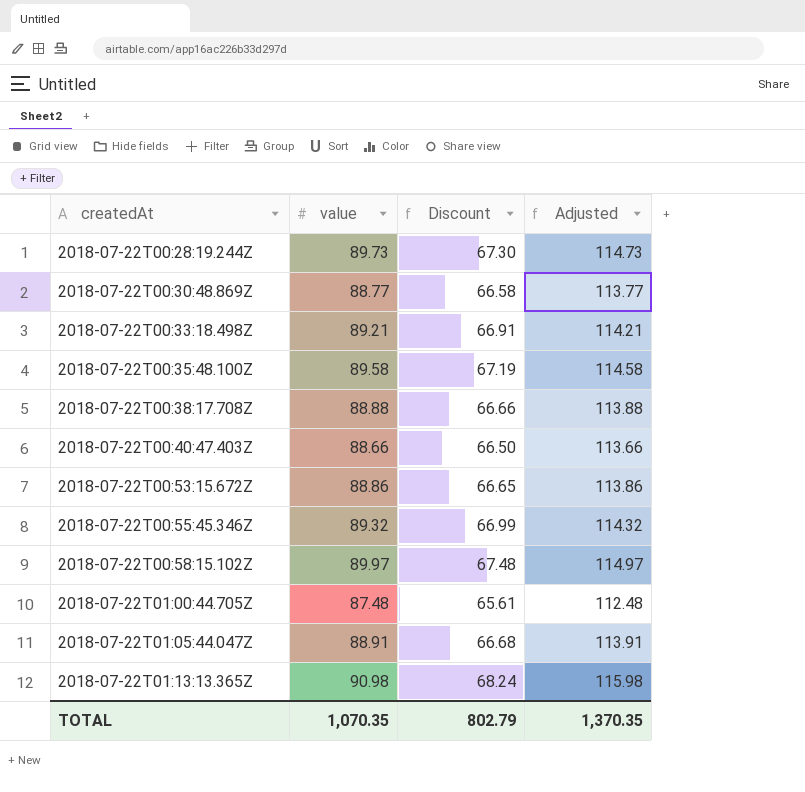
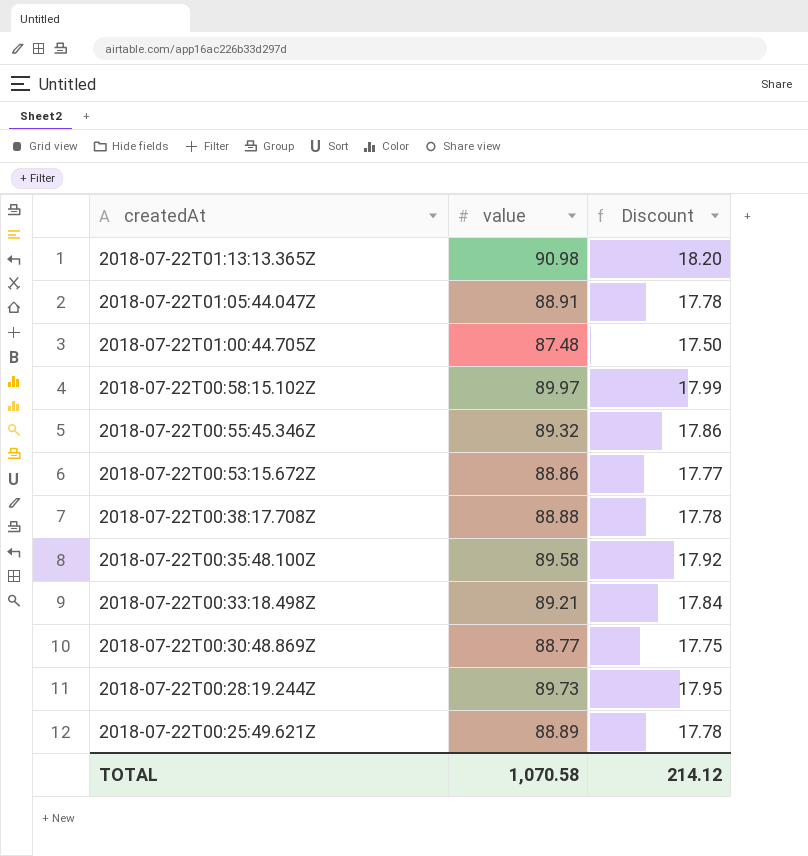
row order: createdAt ascending -> createdAt descending
column Adjusted | formula: [value] + 25 -> none
column Discount | formula: [value] * 0.75 -> [value] * 0.2
row 2018-07-22T00:40:47.403Z: 88.66 | 66.50 | 113.66 -> none
row 2018-07-22T00:25:49.621Z: none -> 88.89 | 17.78
TOTAL | value: 1,070.35 -> 1,070.58
TOTAL | Discount: 802.79 -> 214.12

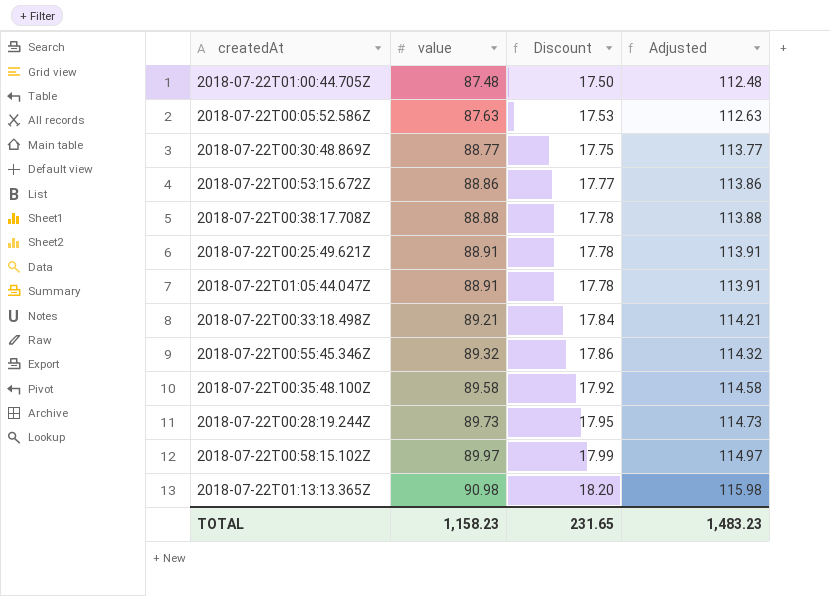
row order: createdAt descending -> value ascending
column Adjusted | formula: none -> [value] + 25
row 2018-07-22T00:05:52.586Z: none -> 87.63 | 17.53 | 112.63
2018-07-22T00:25:49.621Z | value: 88.89 -> 88.91
TOTAL | value: 1,070.58 -> 1,158.23
TOTAL | Discount: 214.12 -> 231.65

